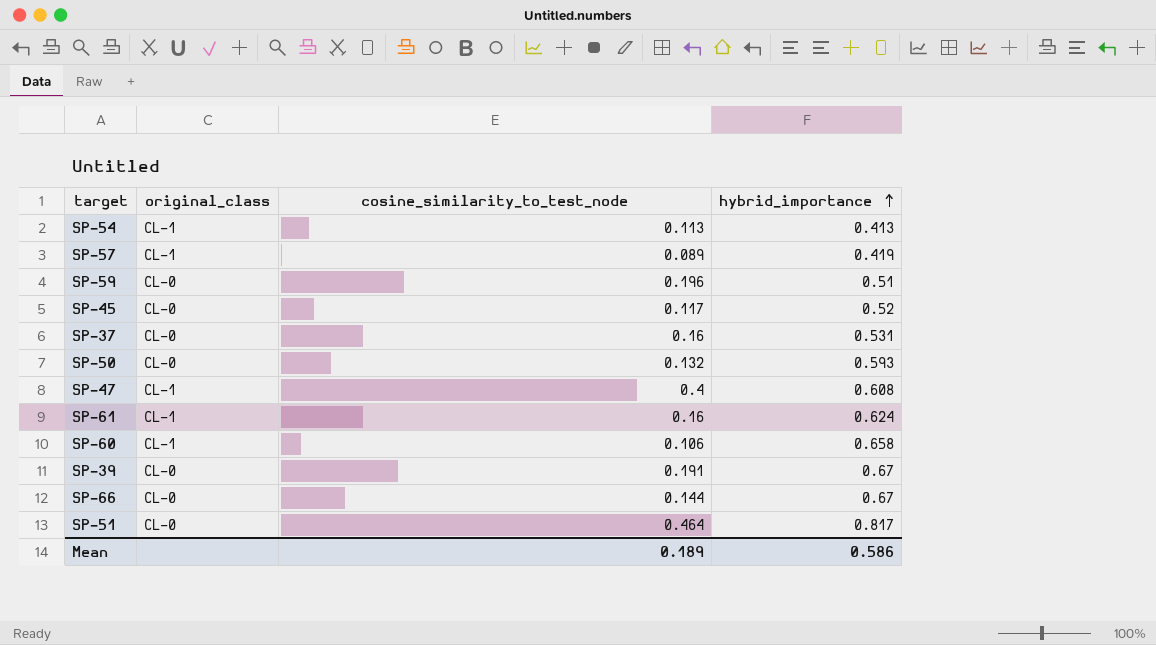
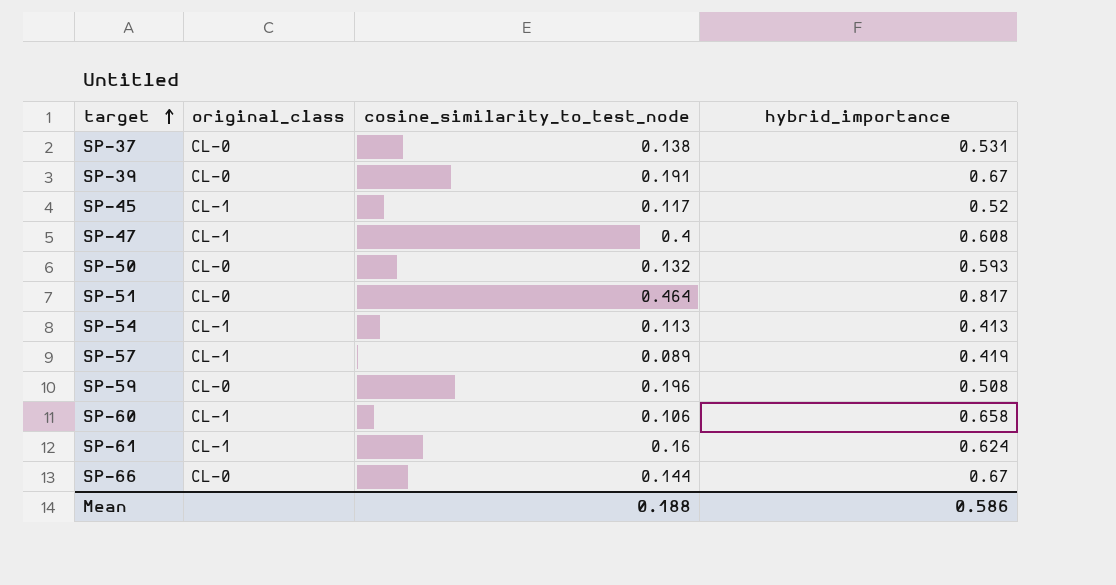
row order: hybrid_importance ascending -> target ascending
SP-37 | cosine_similarity_to_test_node: 0.16 -> 0.138
SP-45 | original_class: CL-0 -> CL-1
SP-59 | hybrid_importance: 0.51 -> 0.508
Mean | cosine_similarity_to_test_node: 0.189 -> 0.188

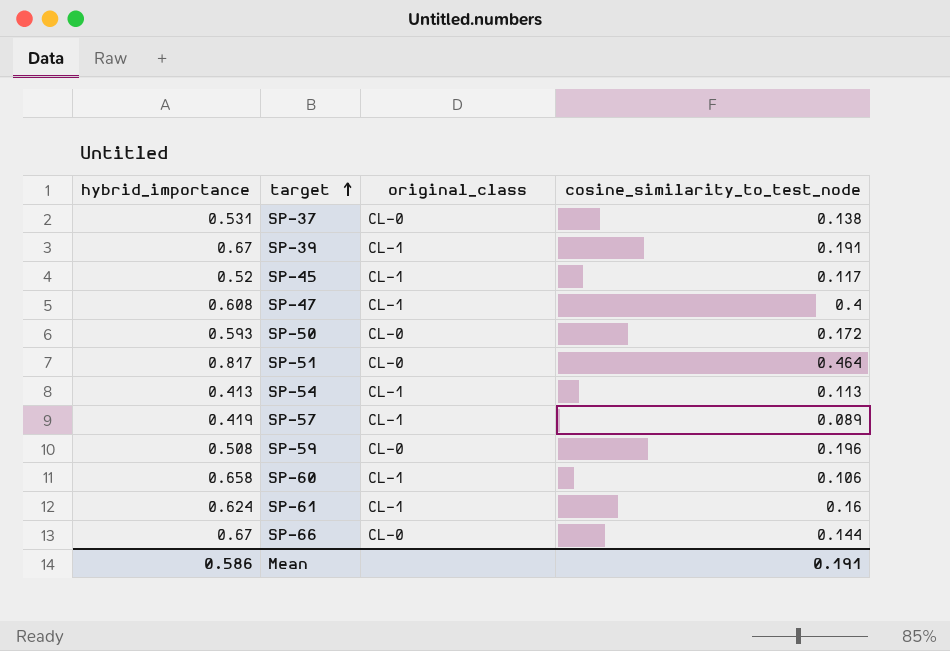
column hybrid_importance | position: 4 -> 1
SP-39 | original_class: CL-0 -> CL-1
SP-50 | cosine_similarity_to_test_node: 0.132 -> 0.172
Mean | cosine_similarity_to_test_node: 0.188 -> 0.191

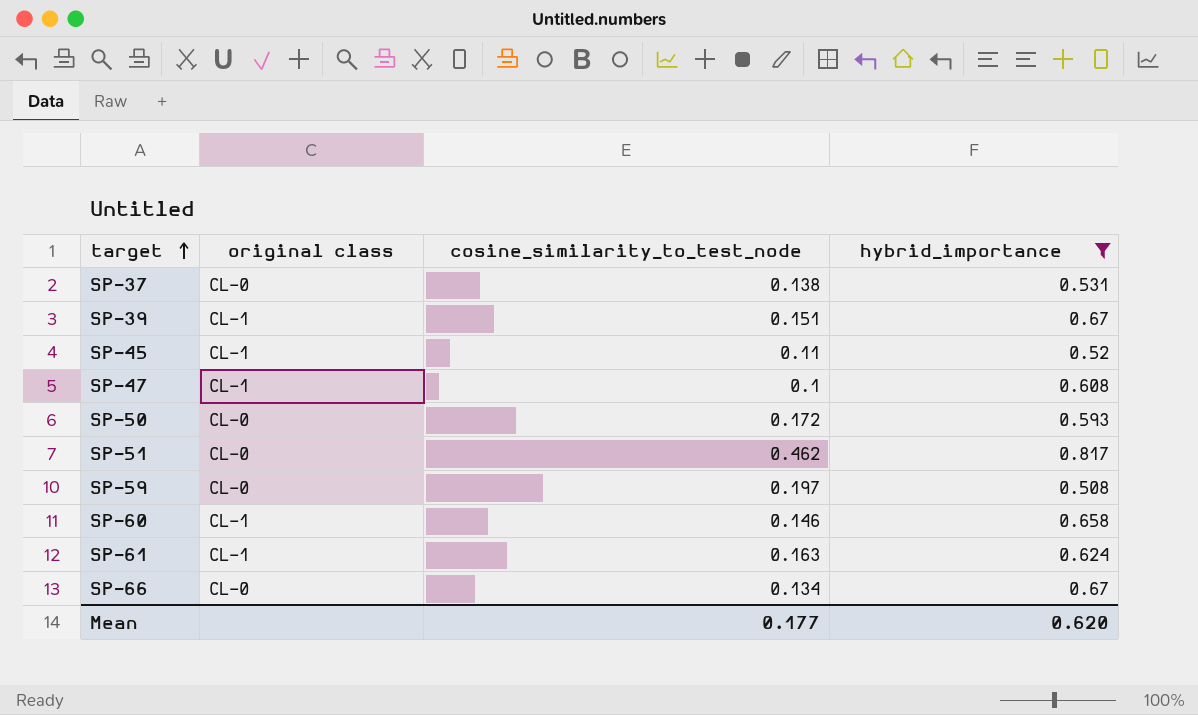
filter: none -> hybrid_importance >= 0.508
column name: original_class -> original class
column hybrid_importance | position: 1 -> 4
SP-39 | cosine_similarity_to_test_node: 0.191 -> 0.151
SP-45 | cosine_similarity_to_test_node: 0.117 -> 0.11
SP-47 | cosine_similarity_to_test_node: 0.4 -> 0.1
SP-51 | cosine_similarity_to_test_node: 0.464 -> 0.462
SP-59 | cosine_similarity_to_test_node: 0.196 -> 0.197
SP-60 | cosine_similarity_to_test_node: 0.106 -> 0.146
SP-61 | cosine_similarity_to_test_node: 0.16 -> 0.163
SP-66 | cosine_similarity_to_test_node: 0.144 -> 0.134
Mean | cosine_similarity_to_test_node: 0.191 -> 0.177
Mean | hybrid_importance: 0.586 -> 0.620

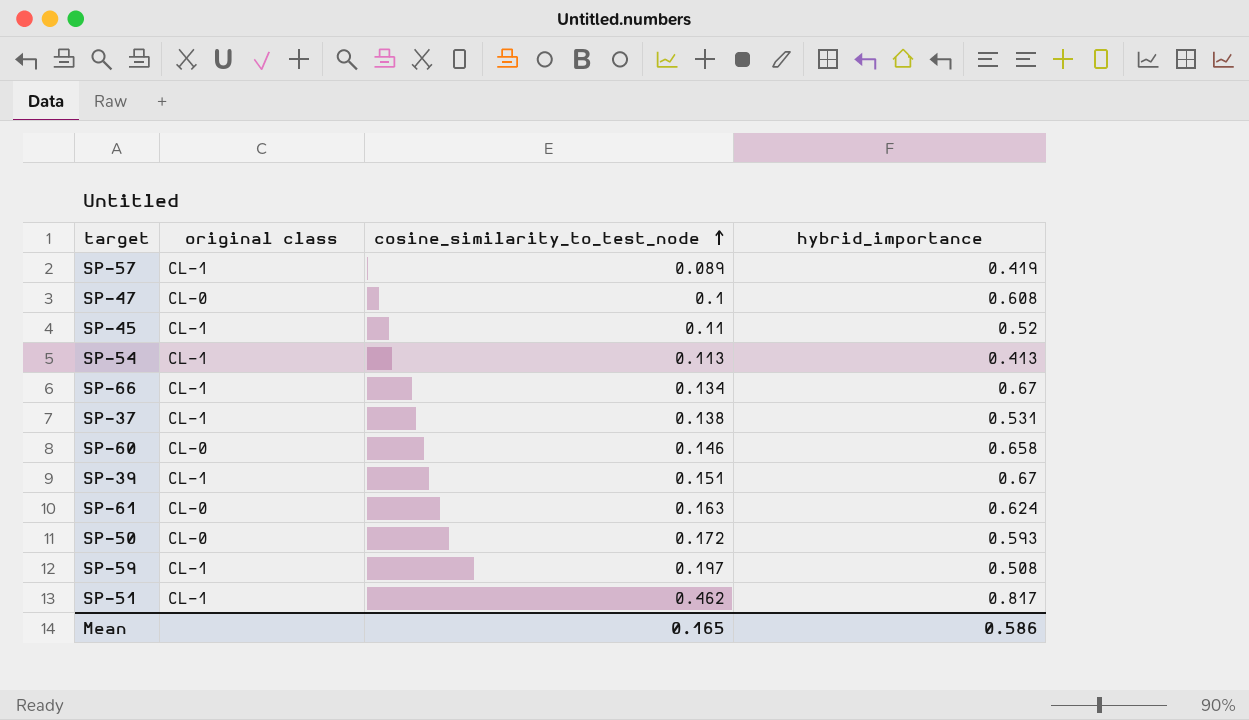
filter: hybrid_importance >= 0.508 -> none
row order: target ascending -> cosine_similarity_to_test_node ascending
SP-47 | original class: CL-1 -> CL-0
SP-66 | original class: CL-0 -> CL-1
SP-37 | original class: CL-0 -> CL-1
SP-60 | original class: CL-1 -> CL-0
SP-61 | original class: CL-1 -> CL-0
SP-59 | original class: CL-0 -> CL-1
SP-51 | original class: CL-0 -> CL-1
Mean | cosine_similarity_to_test_node: 0.177 -> 0.165
Mean | hybrid_importance: 0.620 -> 0.586

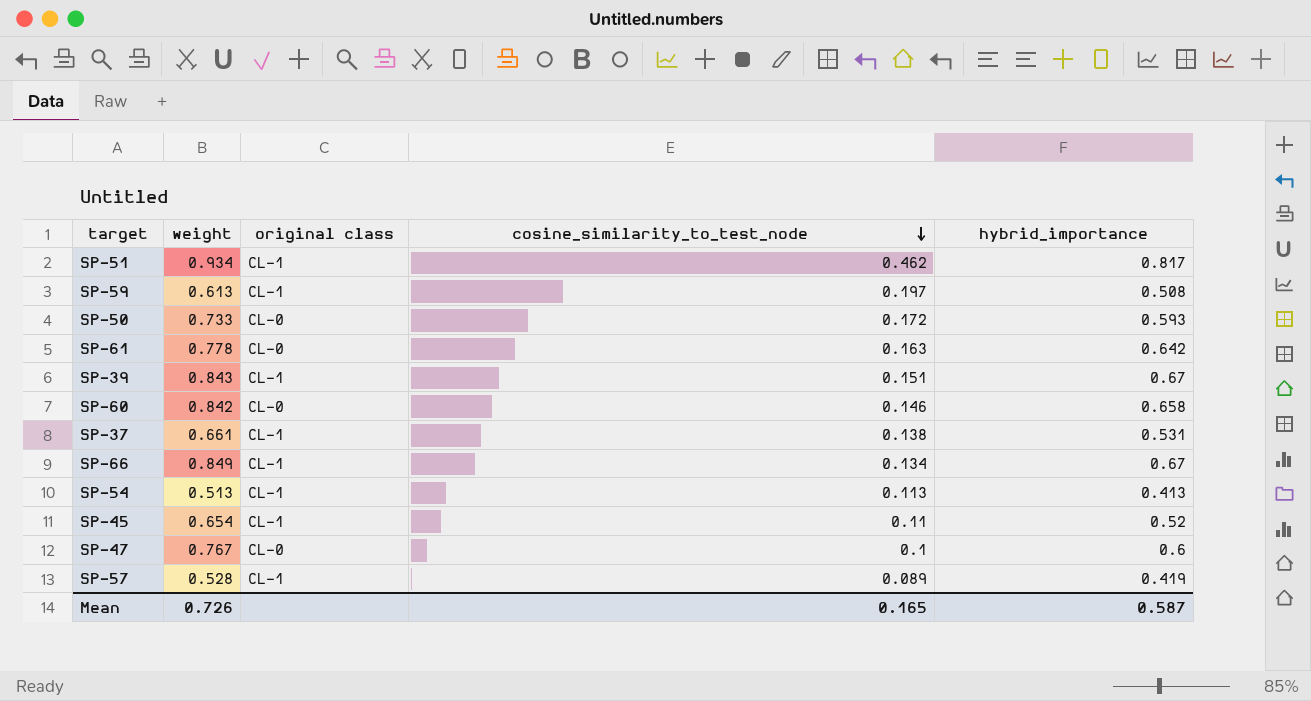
row order: cosine_similarity_to_test_node ascending -> cosine_similarity_to_test_node descending
column weight | position: none -> 2
SP-61 | hybrid_importance: 0.624 -> 0.642
SP-47 | hybrid_importance: 0.608 -> 0.6
Mean | hybrid_importance: 0.586 -> 0.587

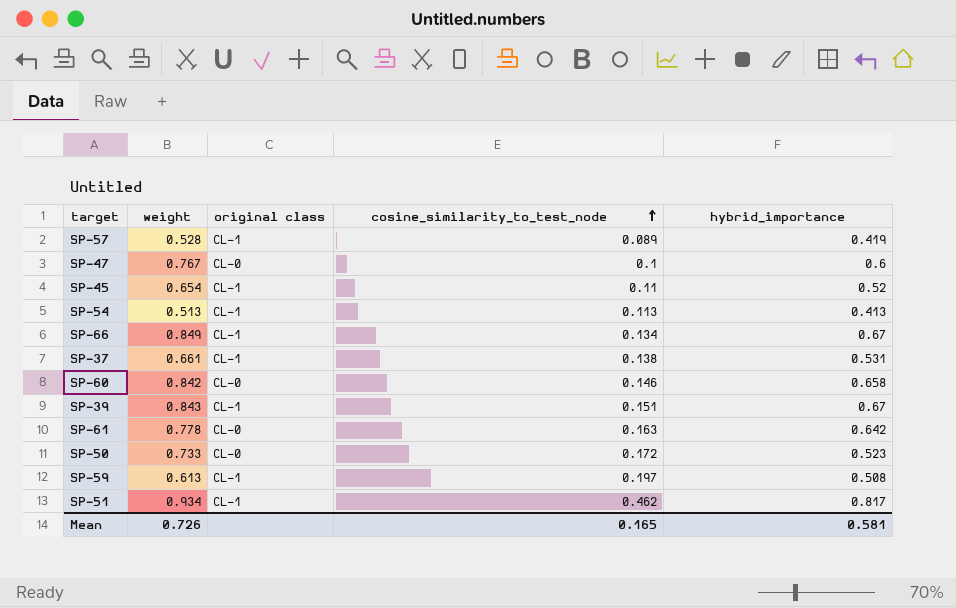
row order: cosine_similarity_to_test_node descending -> cosine_similarity_to_test_node ascending
SP-50 | hybrid_importance: 0.593 -> 0.523
Mean | hybrid_importance: 0.587 -> 0.581

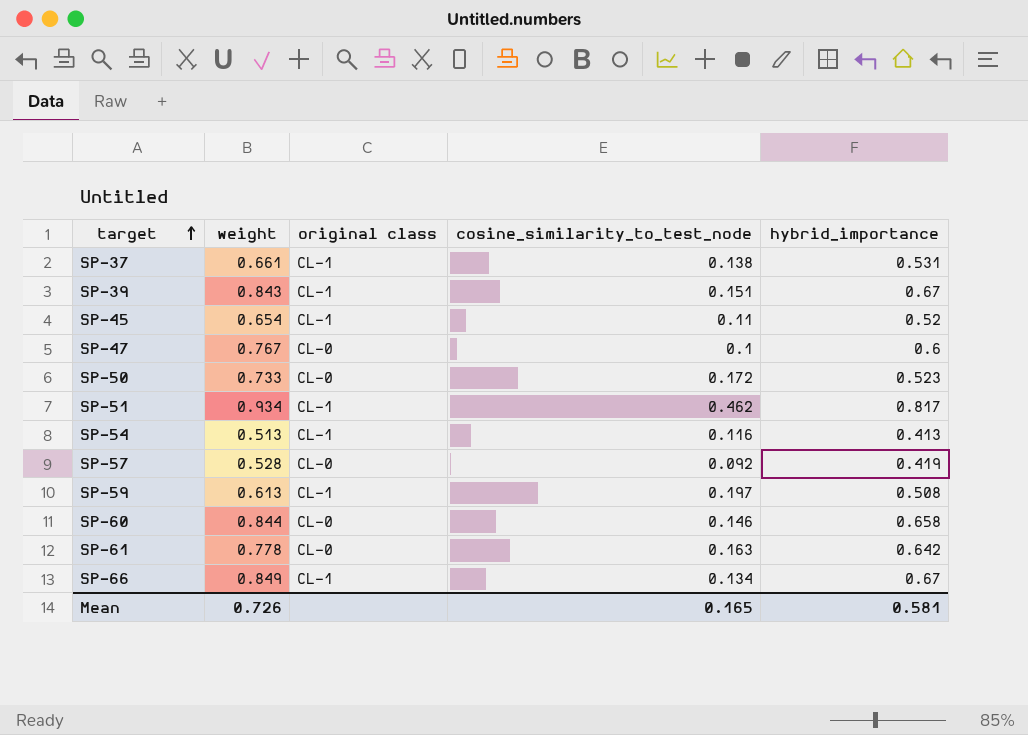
row order: cosine_similarity_to_test_node ascending -> target ascending
SP-54 | cosine_similarity_to_test_node: 0.113 -> 0.116
SP-57 | original class: CL-1 -> CL-0
SP-57 | cosine_similarity_to_test_node: 0.089 -> 0.092
SP-60 | weight: 0.842 -> 0.844

